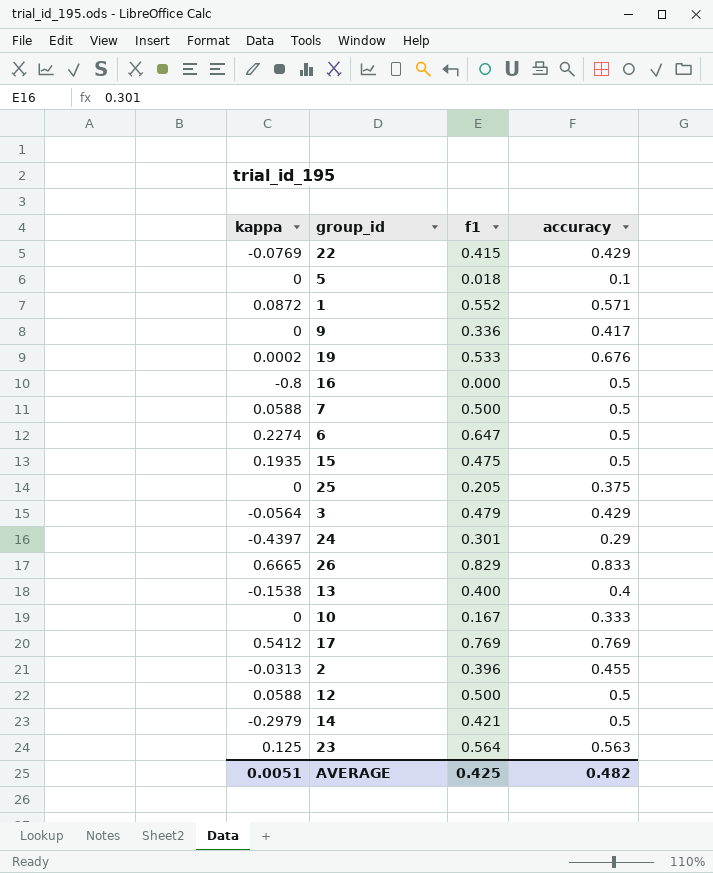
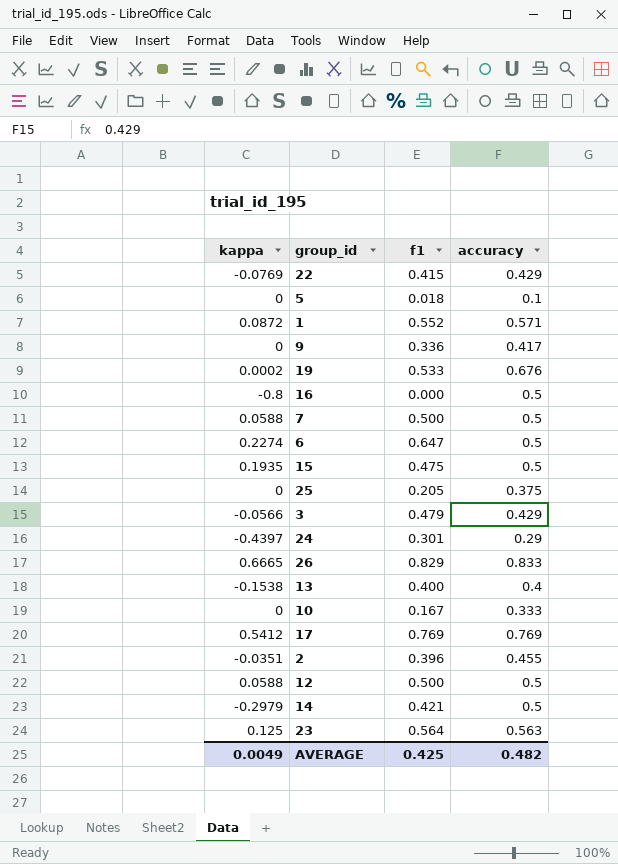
3 | kappa: -0.0564 -> -0.0566
2 | kappa: -0.0313 -> -0.0351
AVERAGE | kappa: 0.0051 -> 0.0049

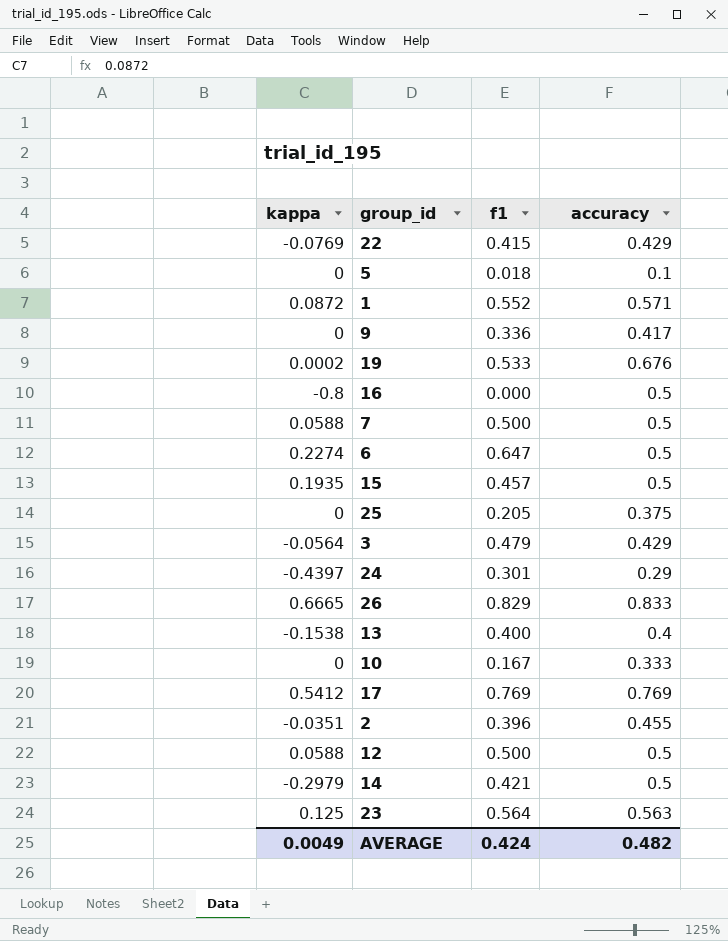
15 | f1: 0.475 -> 0.457
3 | kappa: -0.0566 -> -0.0564
AVERAGE | f1: 0.425 -> 0.424

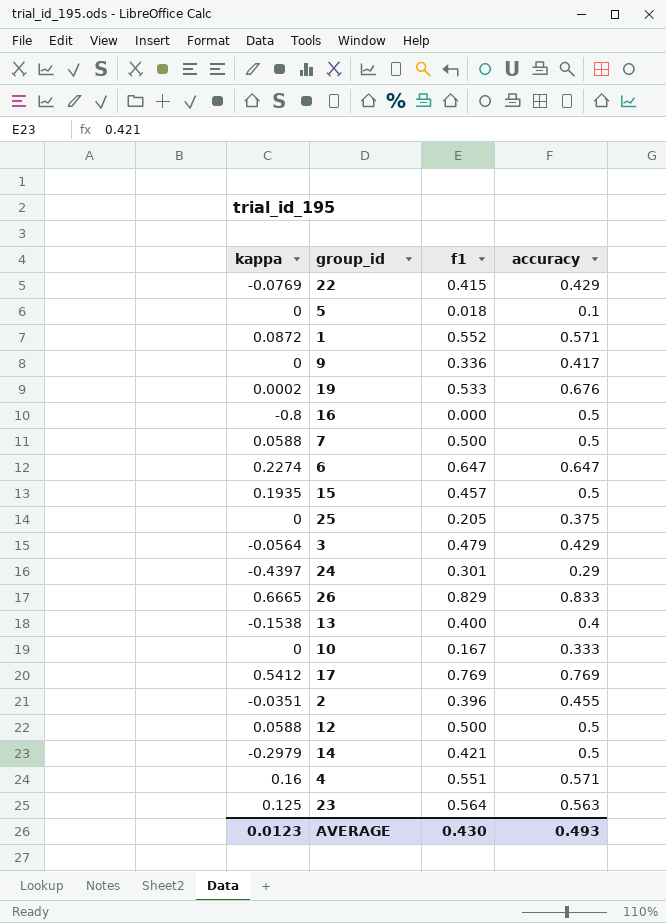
6 | accuracy: 0.5 -> 0.647
row 4: none -> 0.16 | 0.551 | 0.571
AVERAGE | kappa: 0.0049 -> 0.0123
AVERAGE | f1: 0.424 -> 0.430
AVERAGE | accuracy: 0.482 -> 0.493

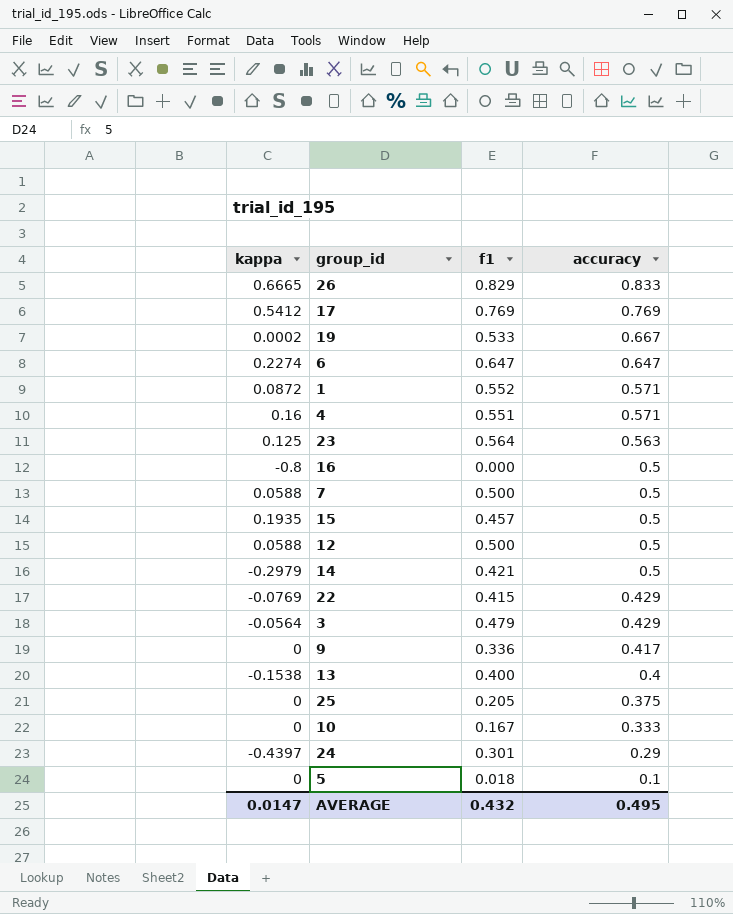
row order: none -> accuracy descending
row 2: -0.0351 | 0.396 | 0.455 -> none
19 | accuracy: 0.676 -> 0.667
AVERAGE | kappa: 0.0123 -> 0.0147
AVERAGE | f1: 0.430 -> 0.432
AVERAGE | accuracy: 0.493 -> 0.495

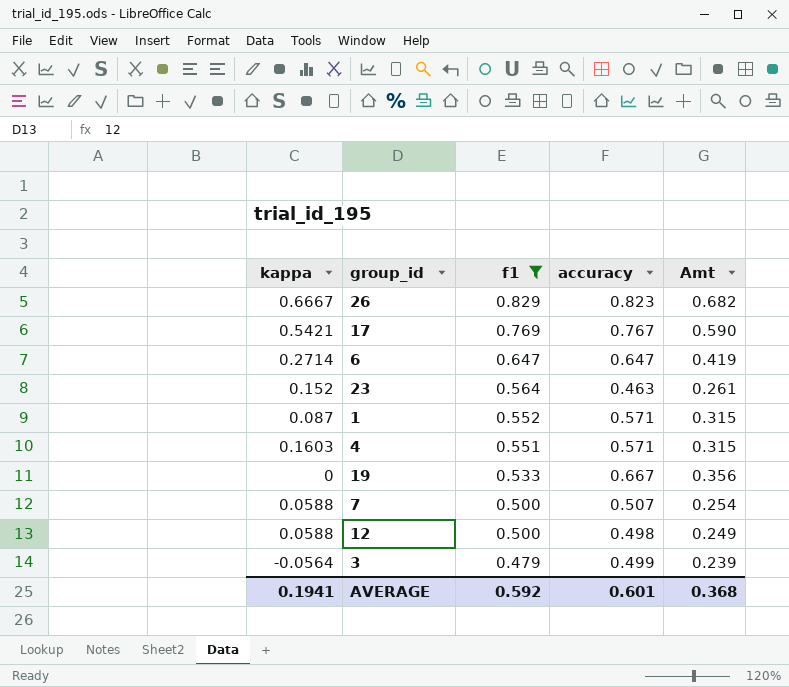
filter: none -> f1 >= 0.479
row order: accuracy descending -> f1 descending
column Amt | formula: none -> [f1] * [accuracy]
26 | kappa: 0.6665 -> 0.6667
26 | accuracy: 0.833 -> 0.823
17 | kappa: 0.5412 -> 0.5421
17 | accuracy: 0.769 -> 0.767
6 | kappa: 0.2274 -> 0.2714
23 | kappa: 0.125 -> 0.152
23 | accuracy: 0.563 -> 0.463
1 | kappa: 0.0872 -> 0.087
4 | kappa: 0.16 -> 0.1603
19 | kappa: 0.0002 -> 0
7 | accuracy: 0.5 -> 0.507
12 | accuracy: 0.5 -> 0.498
3 | accuracy: 0.429 -> 0.499
AVERAGE | kappa: 0.0147 -> 0.1941
AVERAGE | f1: 0.432 -> 0.592
AVERAGE | accuracy: 0.495 -> 0.601

